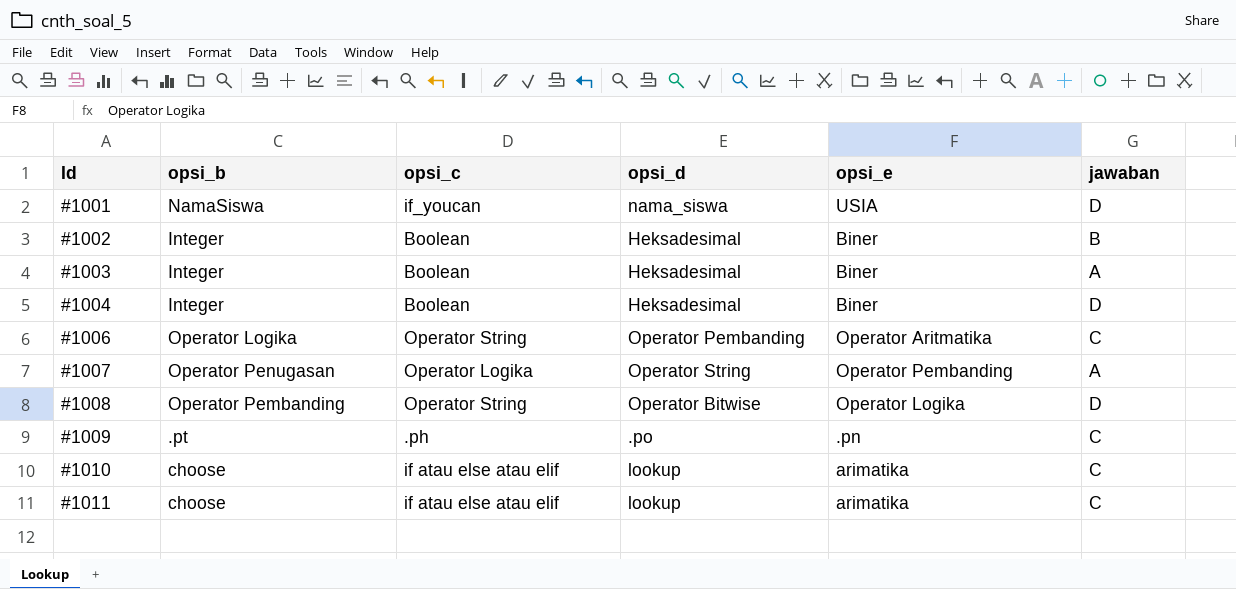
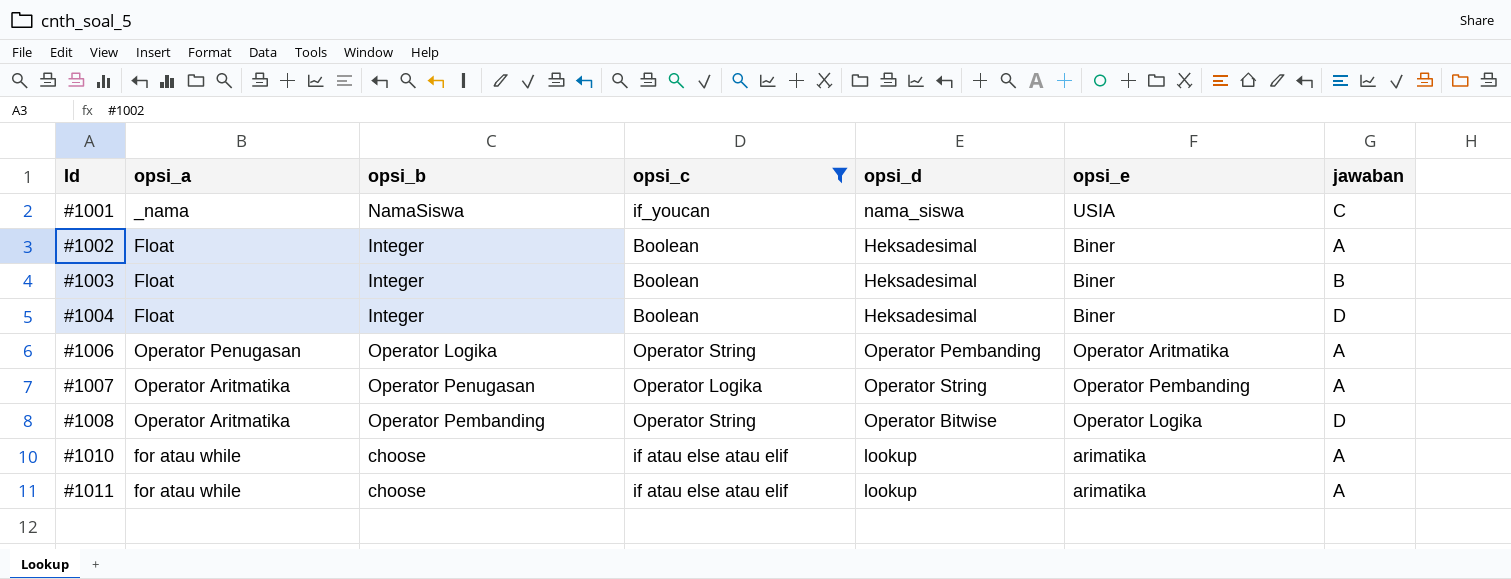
filter: none -> opsi_c != .ph
column opsi_a | position: none -> 2
#1001 | jawaban: D -> C
#1002 | jawaban: B -> A
#1003 | jawaban: A -> B
#1006 | jawaban: C -> A
#1010 | jawaban: C -> A
#1011 | jawaban: C -> A

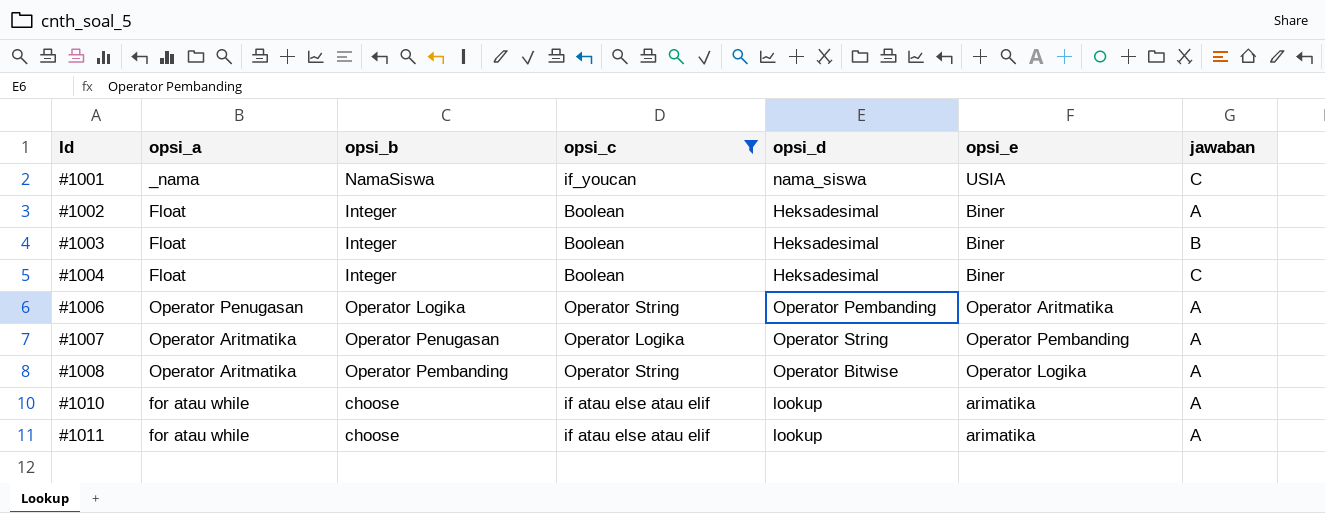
#1004 | jawaban: D -> C
#1008 | jawaban: D -> A

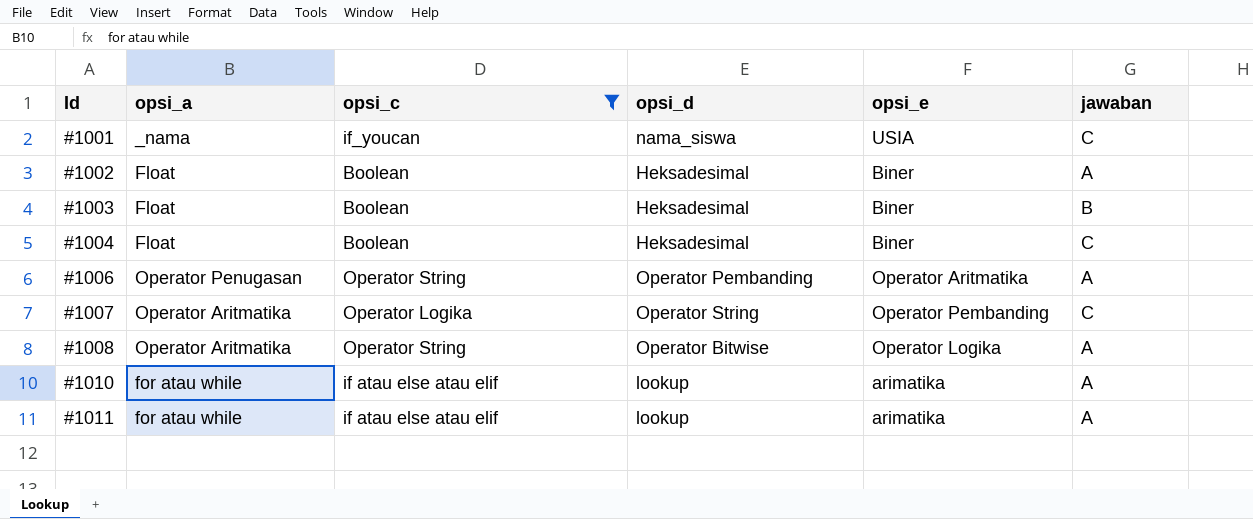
column opsi_b | position: 3 -> none
#1007 | jawaban: A -> C

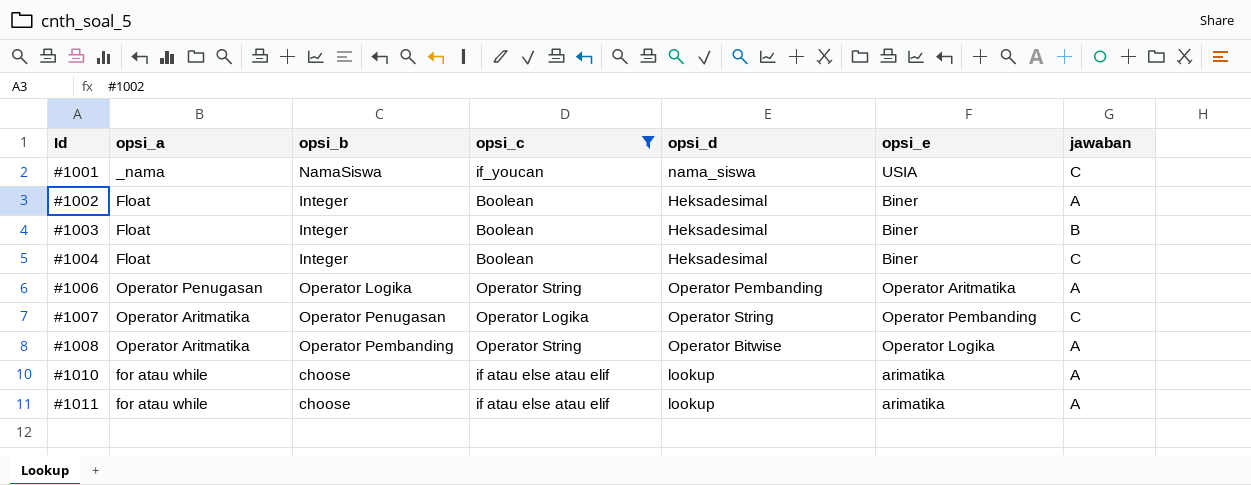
column opsi_b | position: none -> 3

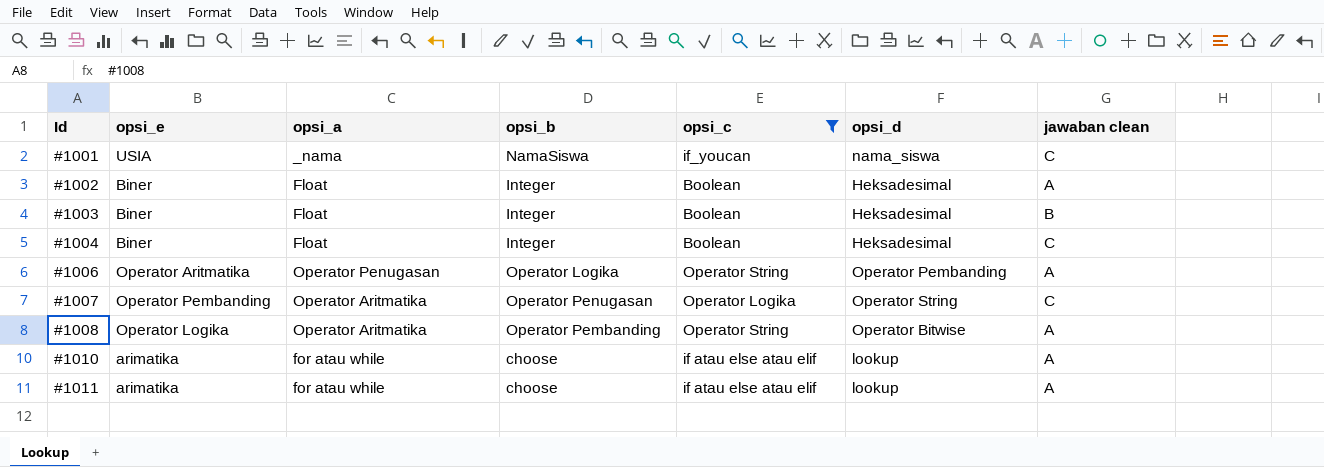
column opsi_e | position: 6 -> 2
column name: jawaban -> jawaban clean

